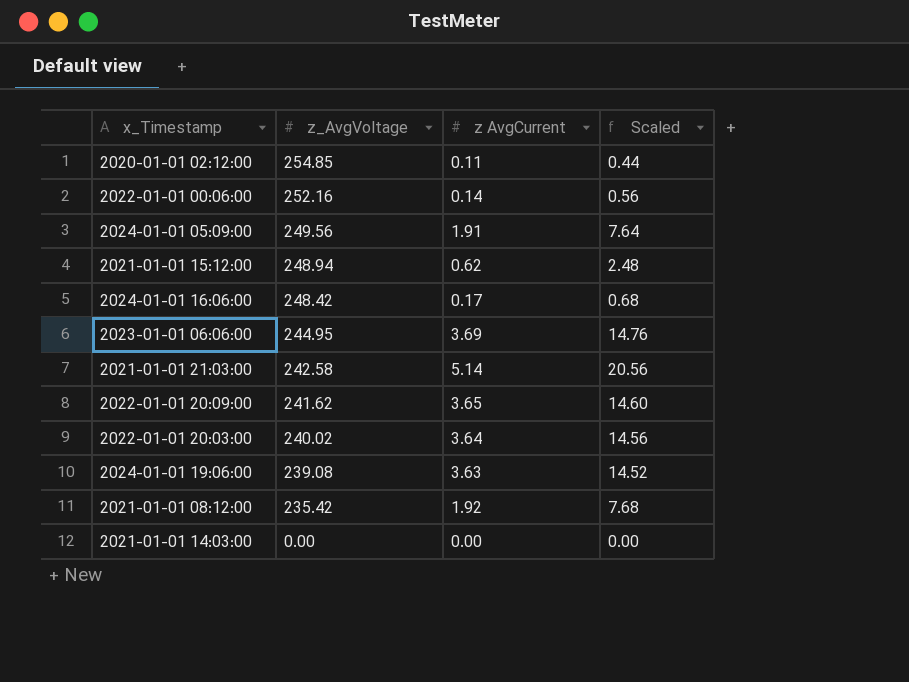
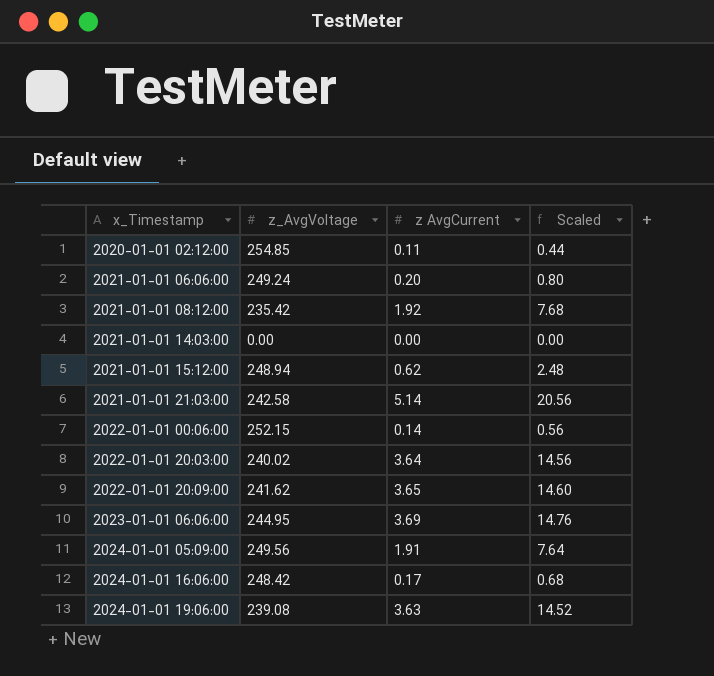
row order: z_AvgVoltage descending -> x_Timestamp ascending
row 2021-01-01 06:06:00: none -> 249.24 | 0.20 | 0.80
2022-01-01 00:06:00 | z_AvgVoltage: 252.16 -> 252.15

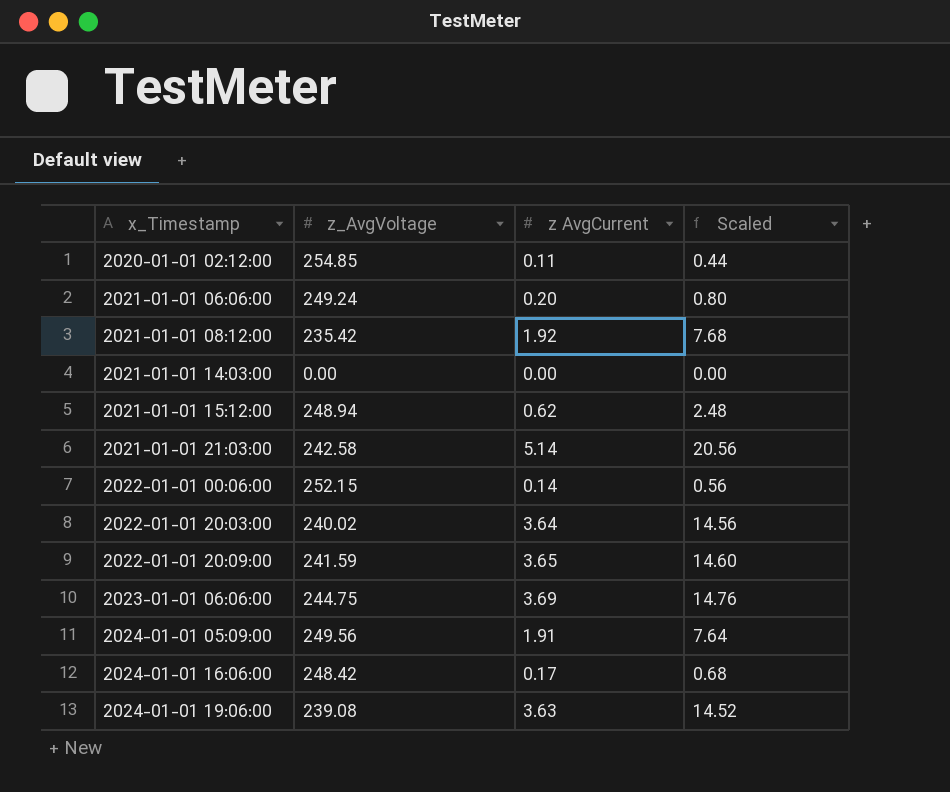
2022-01-01 20:09:00 | z_AvgVoltage: 241.62 -> 241.59
2023-01-01 06:06:00 | z_AvgVoltage: 244.95 -> 244.75

